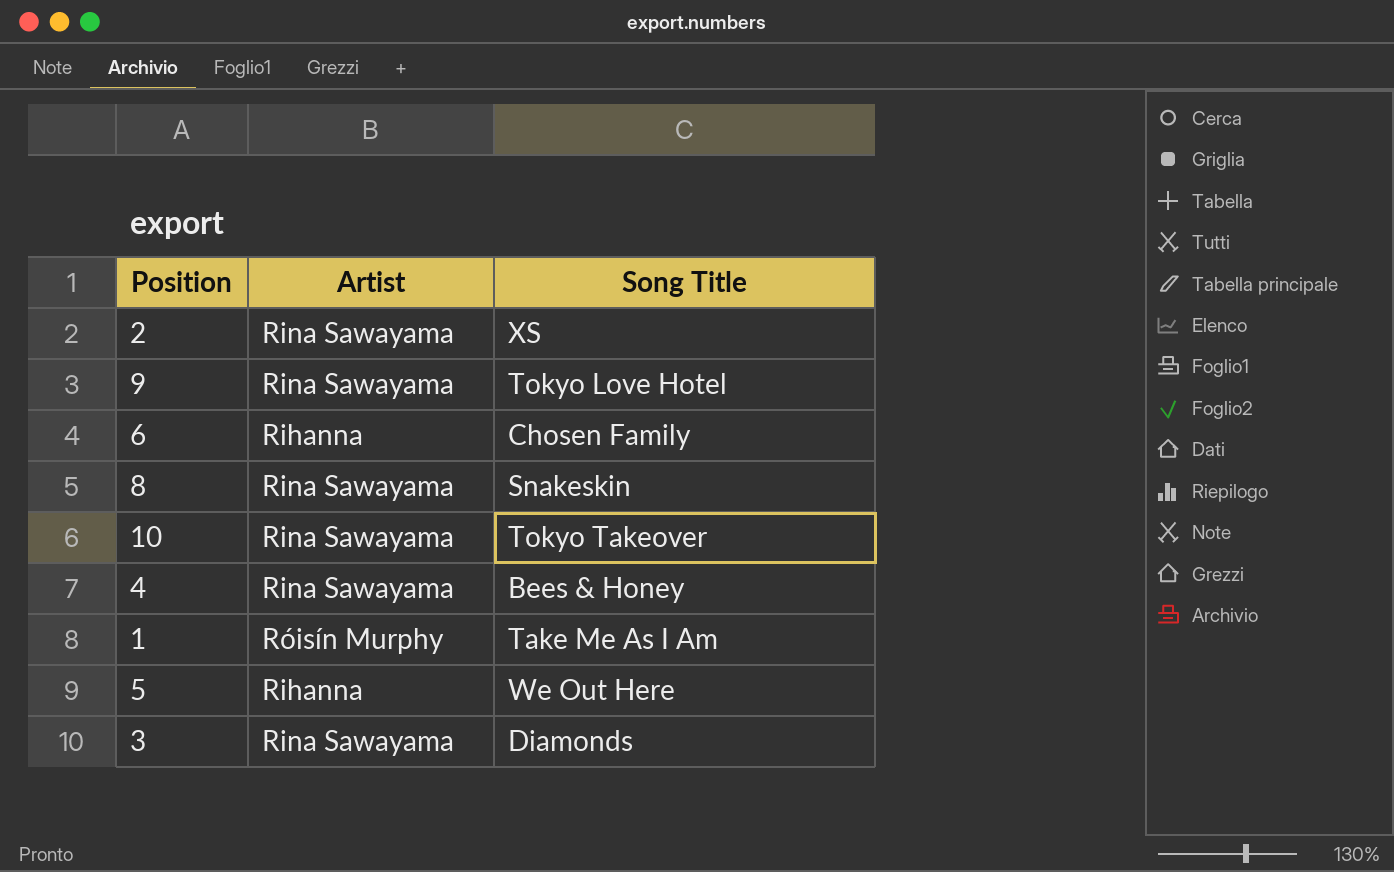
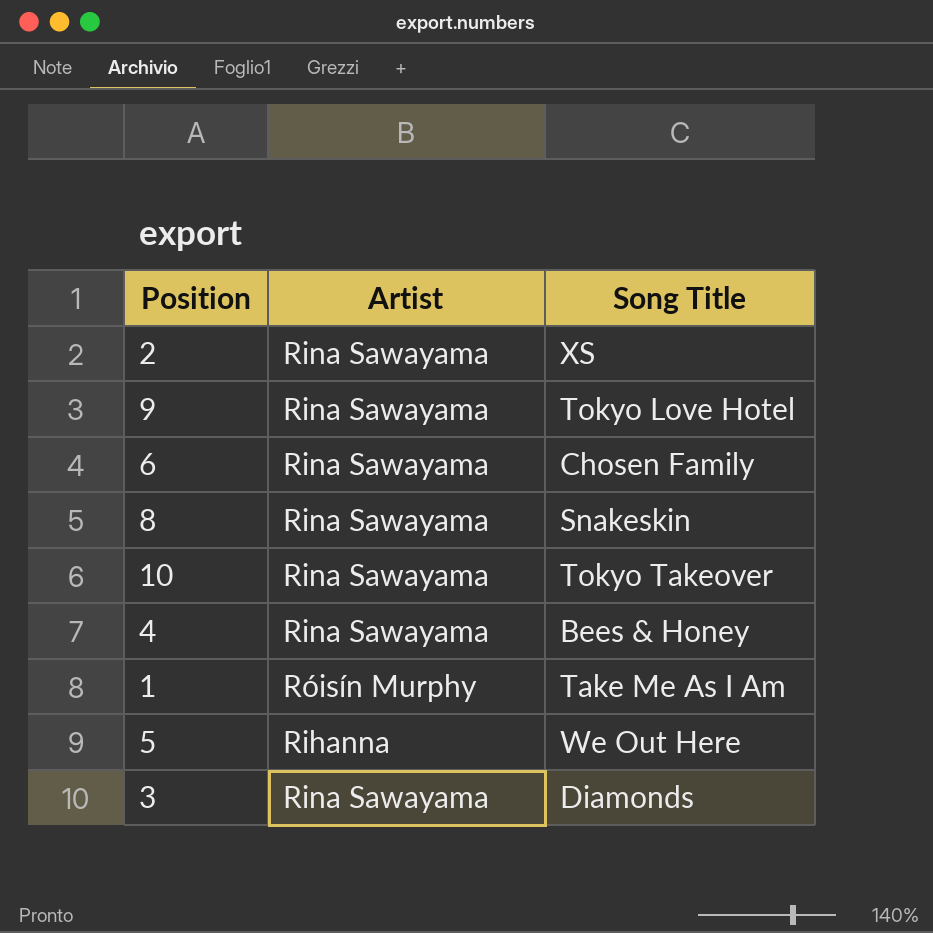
6 | Artist: Rihanna -> Rina Sawayama

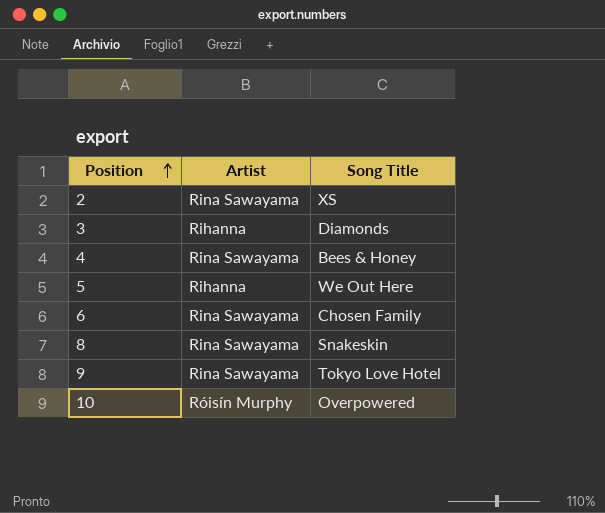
row order: none -> Position ascending
row 1: Róisín Murphy | Take Me As I Am -> none
3 | Artist: Rina Sawayama -> Rihanna
10 | Artist: Rina Sawayama -> Róisín Murphy
10 | Song Title: Tokyo Takeover -> Overpowered

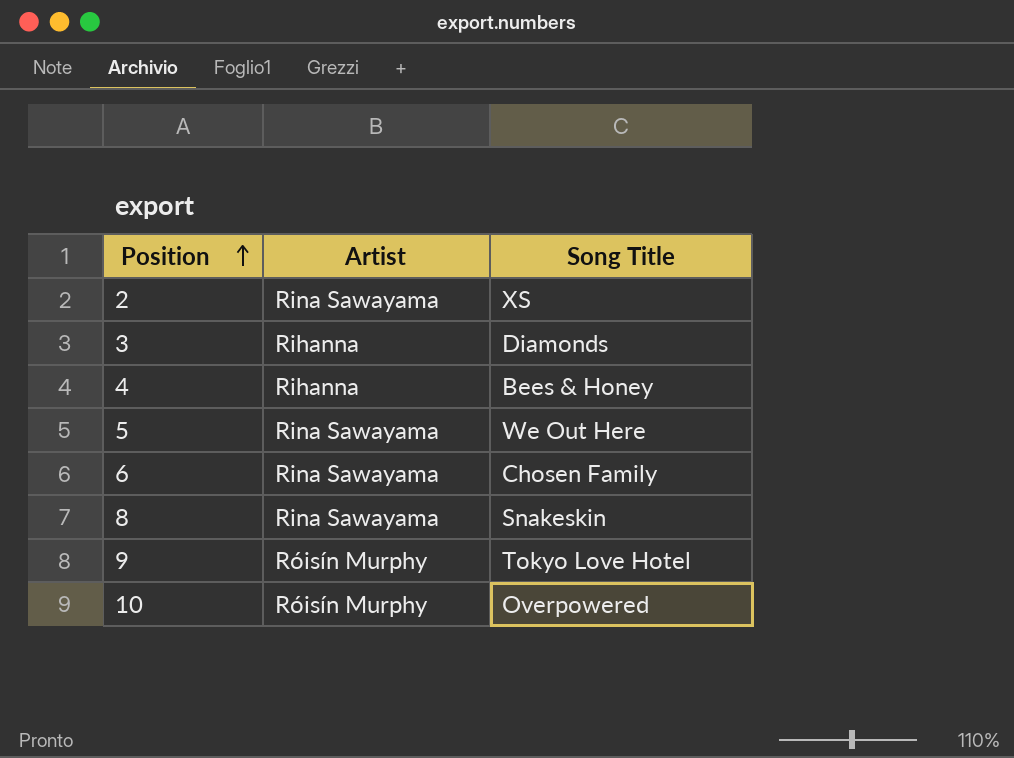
4 | Artist: Rina Sawayama -> Rihanna
5 | Artist: Rihanna -> Rina Sawayama
9 | Artist: Rina Sawayama -> Róisín Murphy

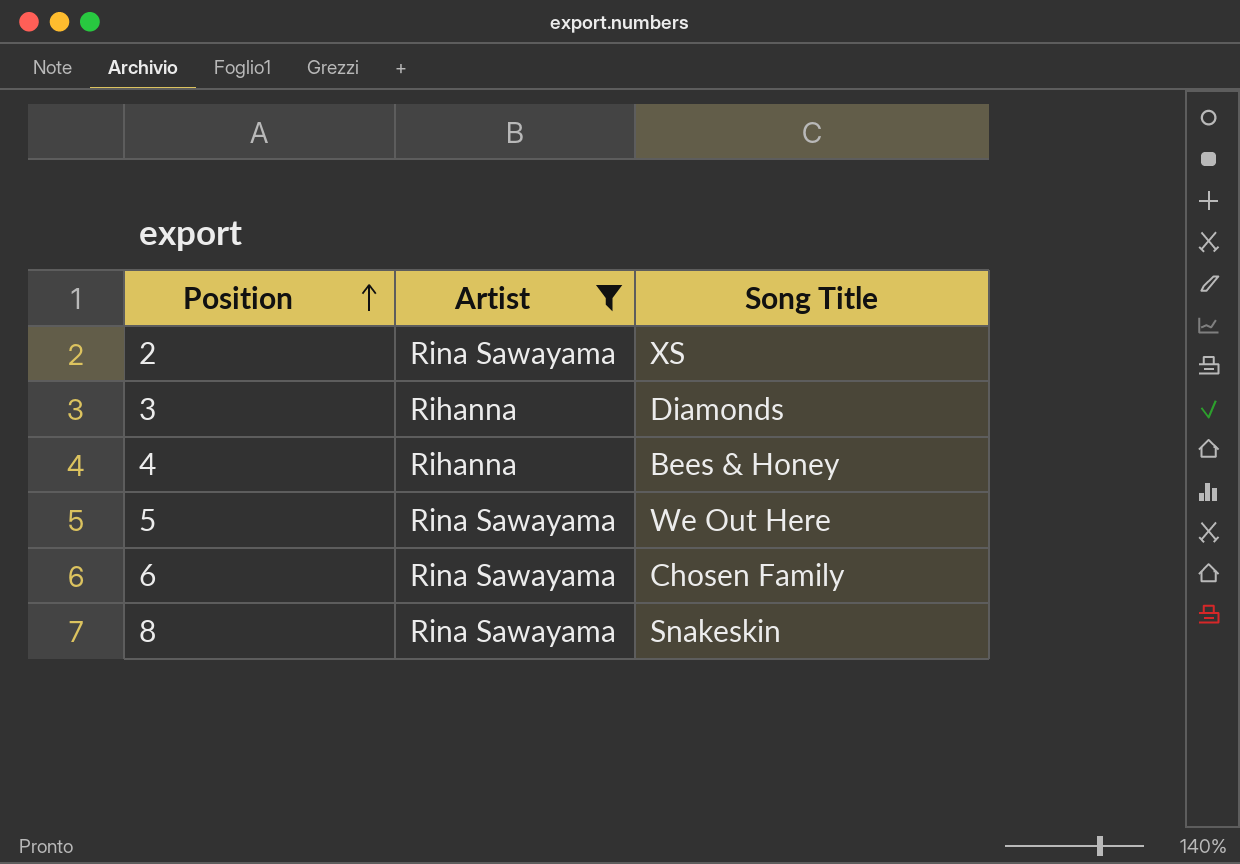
filter: none -> Artist != Róisín Murphy

